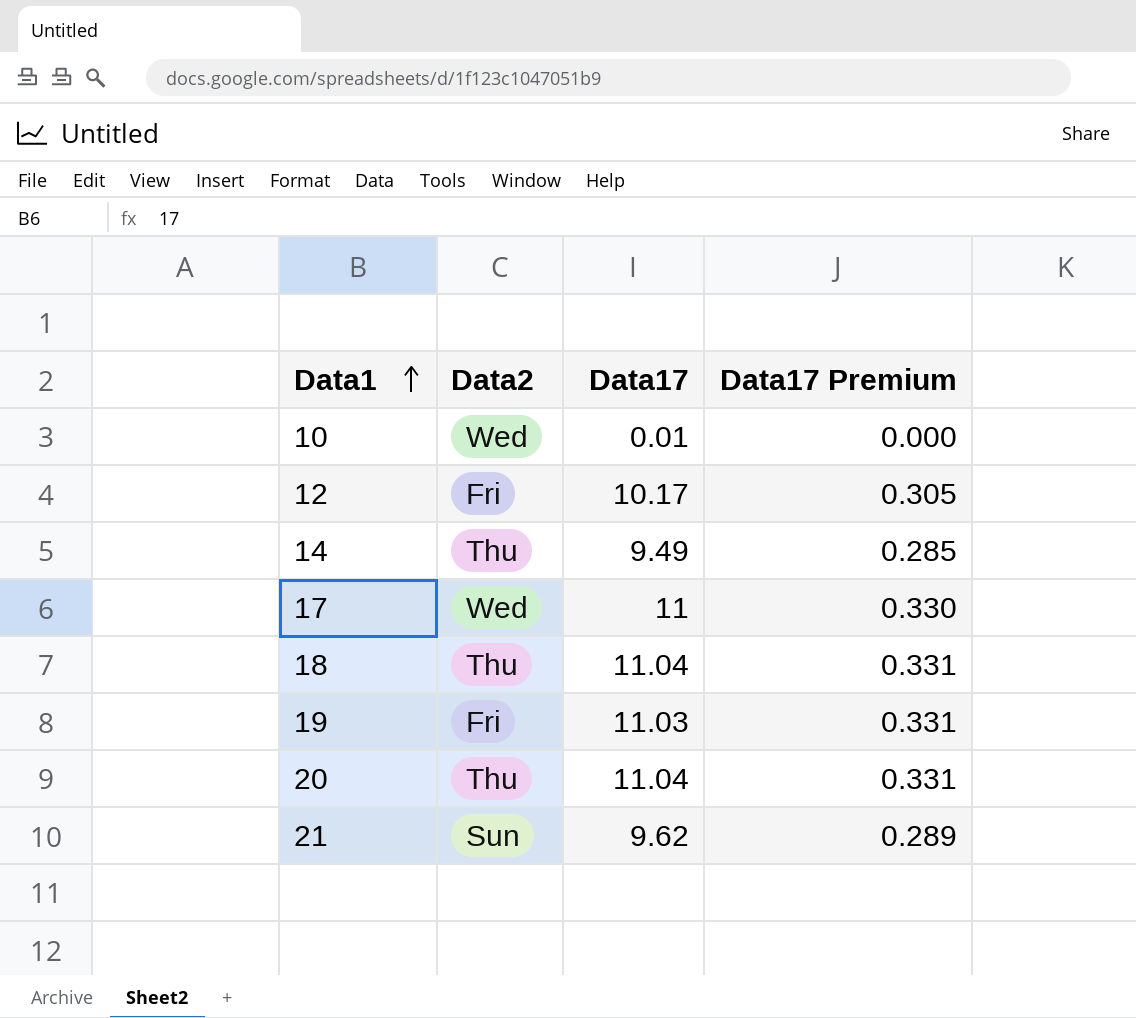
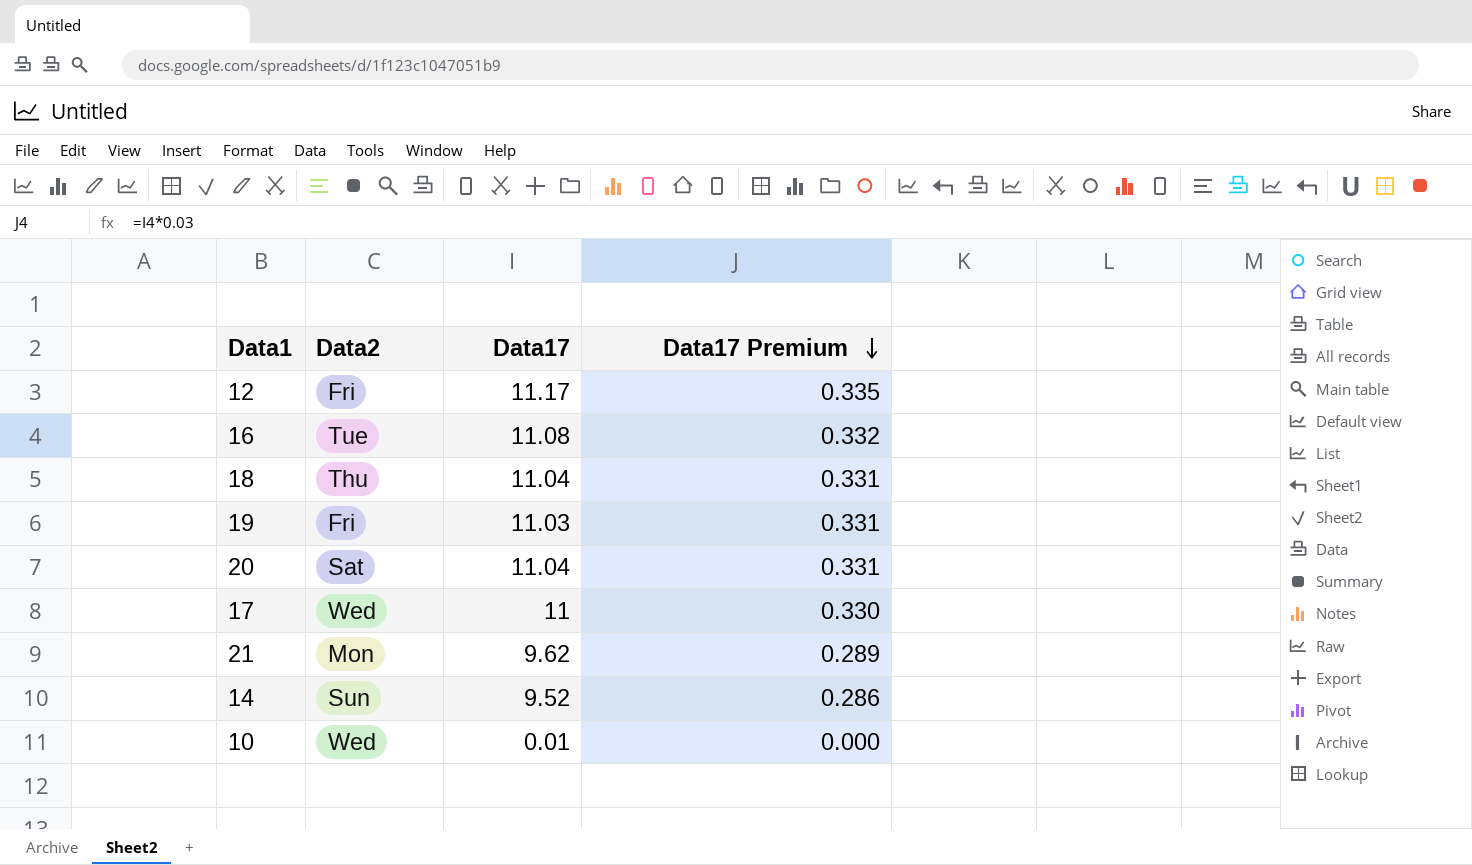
row order: Data1 ascending -> Data17 Premium descending
12 | Data17: 10.17 -> 11.17
12 | Data17 Premium: 0.305 -> 0.335
row 16: none -> Tue | 11.08 | 0.332
20 | Data2: Thu -> Sat
21 | Data2: Sun -> Mon
14 | Data2: Thu -> Sun
14 | Data17: 9.49 -> 9.52
14 | Data17 Premium: 0.285 -> 0.286

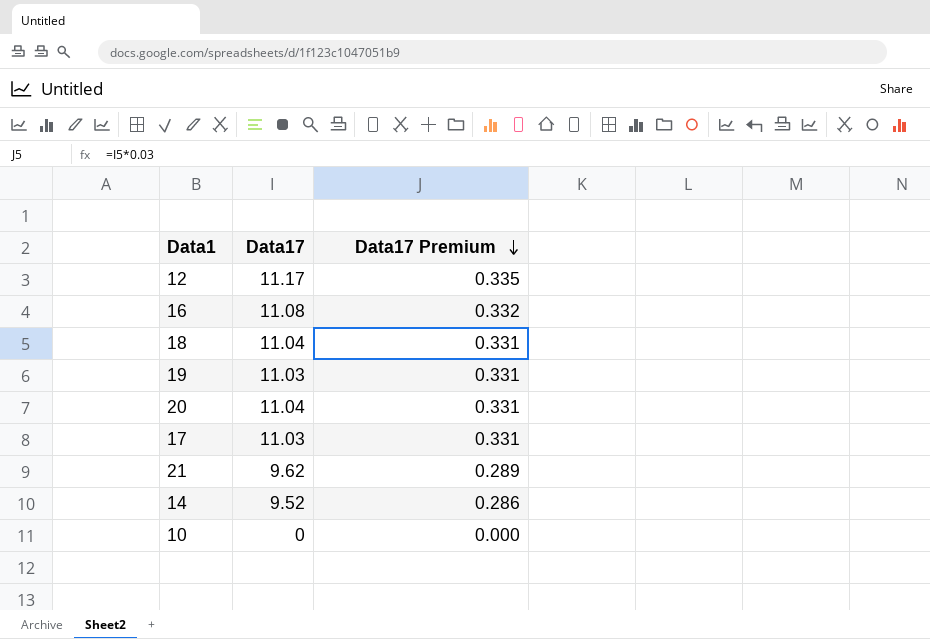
column Data2 | position: 2 -> none
17 | Data17: 11 -> 11.03
17 | Data17 Premium: 0.330 -> 0.331
10 | Data17: 0.01 -> 0

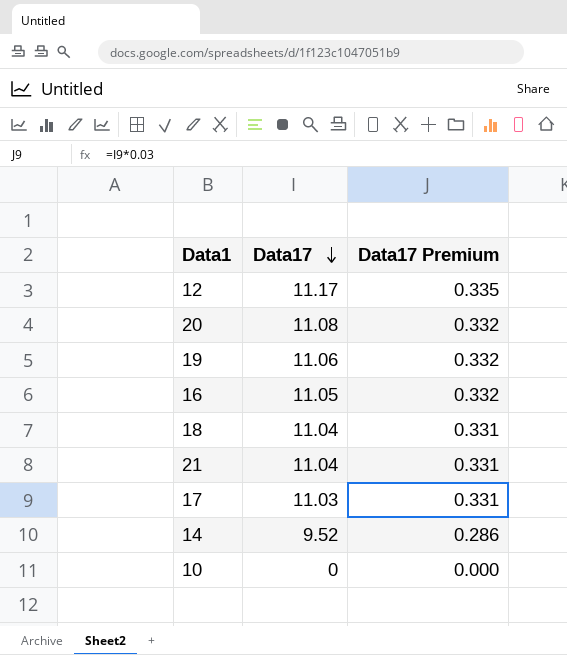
row order: Data17 Premium descending -> Data17 descending
20 | Data17: 11.04 -> 11.08
20 | Data17 Premium: 0.331 -> 0.332
19 | Data17: 11.03 -> 11.06
19 | Data17 Premium: 0.331 -> 0.332
16 | Data17: 11.08 -> 11.05
21 | Data17: 9.62 -> 11.04
21 | Data17 Premium: 0.289 -> 0.331

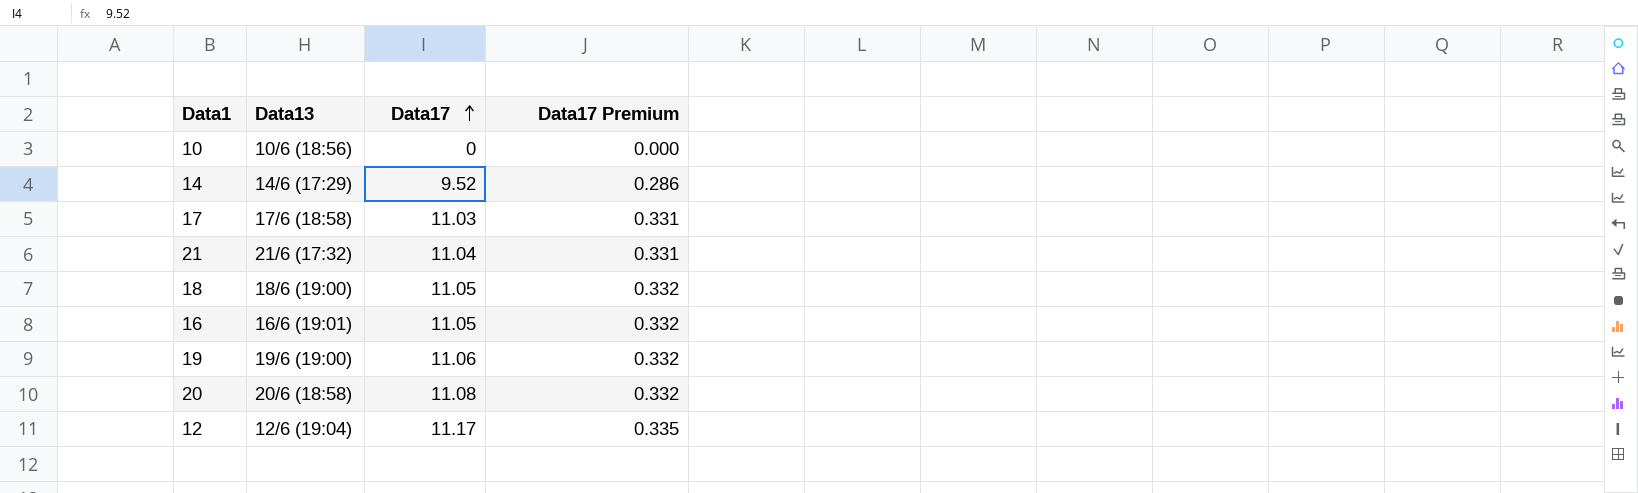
row order: Data17 descending -> Data17 ascending
column Data13 | position: none -> 2
18 | Data17: 11.04 -> 11.05
18 | Data17 Premium: 0.331 -> 0.332

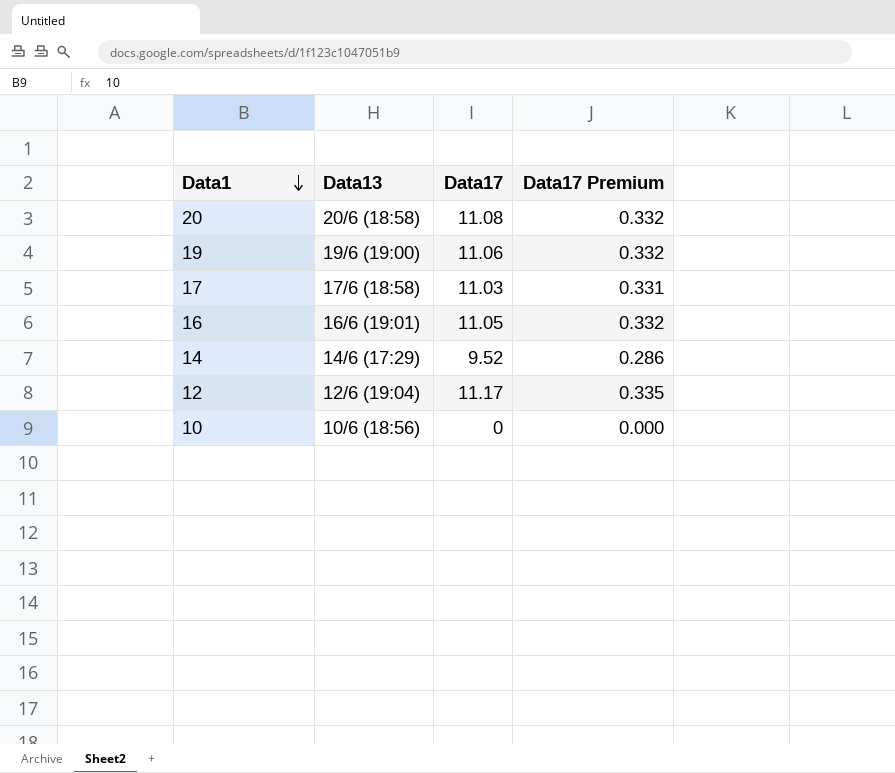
row order: Data17 ascending -> Data1 descending
row 21: 21/6 (17:32) | 11.04 | 0.331 -> none
row 18: 18/6 (19:00) | 11.05 | 0.332 -> none

